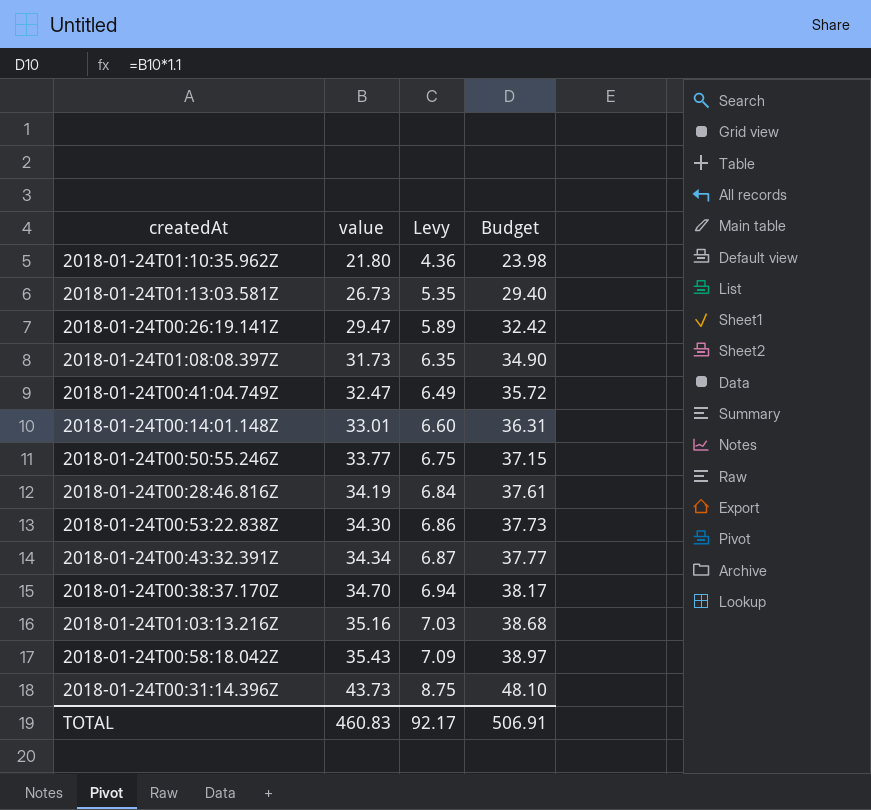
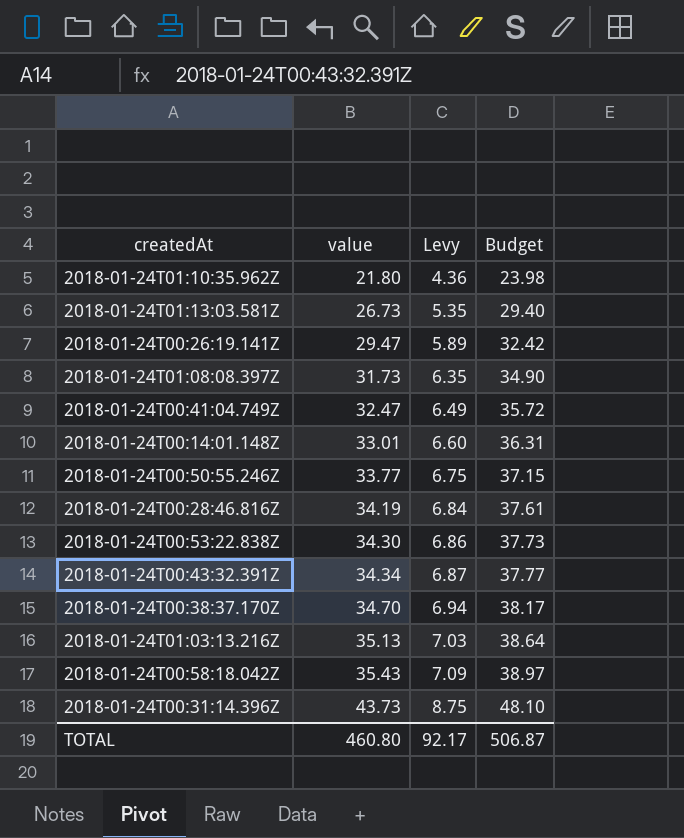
2018-01-24T01:03:13.216Z | value: 35.16 -> 35.13
2018-01-24T01:03:13.216Z | Budget: 38.68 -> 38.64
TOTAL | value: 460.83 -> 460.80
TOTAL | Budget: 506.91 -> 506.87

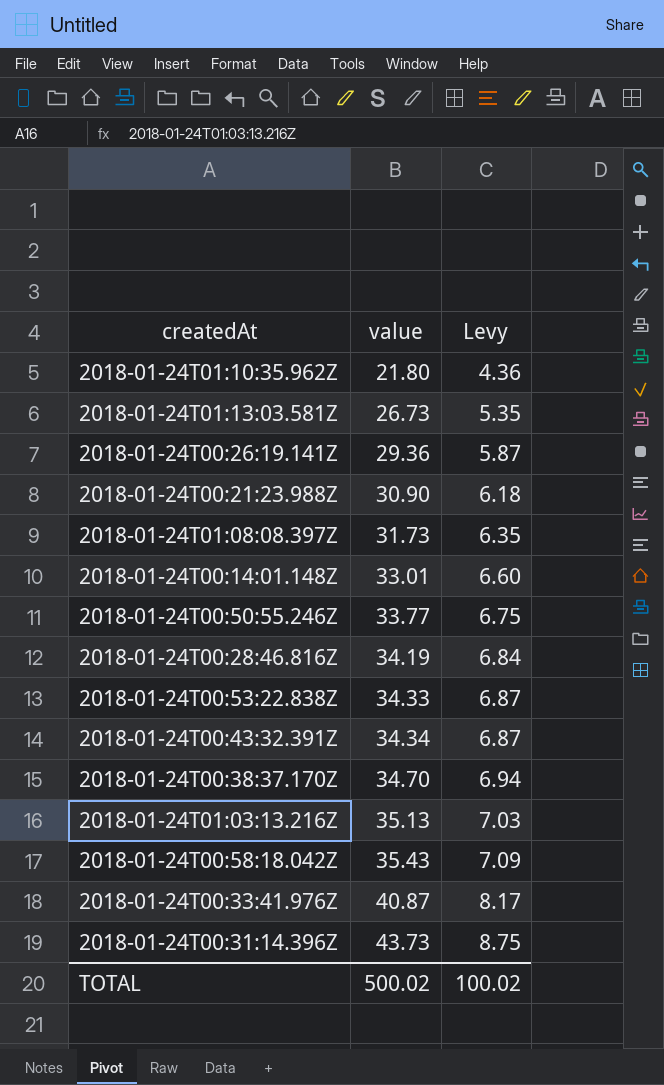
column Budget | formula: [value] * 1.1 -> none
row 2018-01-24T00:41:04.749Z: 32.47 | 6.49 | 35.72 -> none
2018-01-24T00:26:19.141Z | value: 29.47 -> 29.36
2018-01-24T00:26:19.141Z | Levy: 5.89 -> 5.87
row 2018-01-24T00:21:23.988Z: none -> 30.90 | 6.18
2018-01-24T00:53:22.838Z | value: 34.30 -> 34.33
2018-01-24T00:53:22.838Z | Levy: 6.86 -> 6.87
row 2018-01-24T00:33:41.976Z: none -> 40.87 | 8.17
TOTAL | value: 460.80 -> 500.02
TOTAL | Levy: 92.17 -> 100.02

